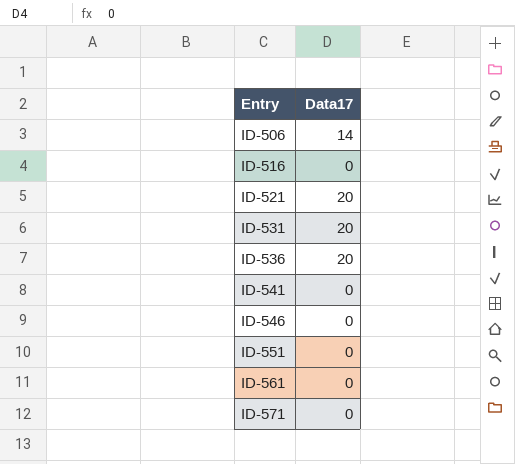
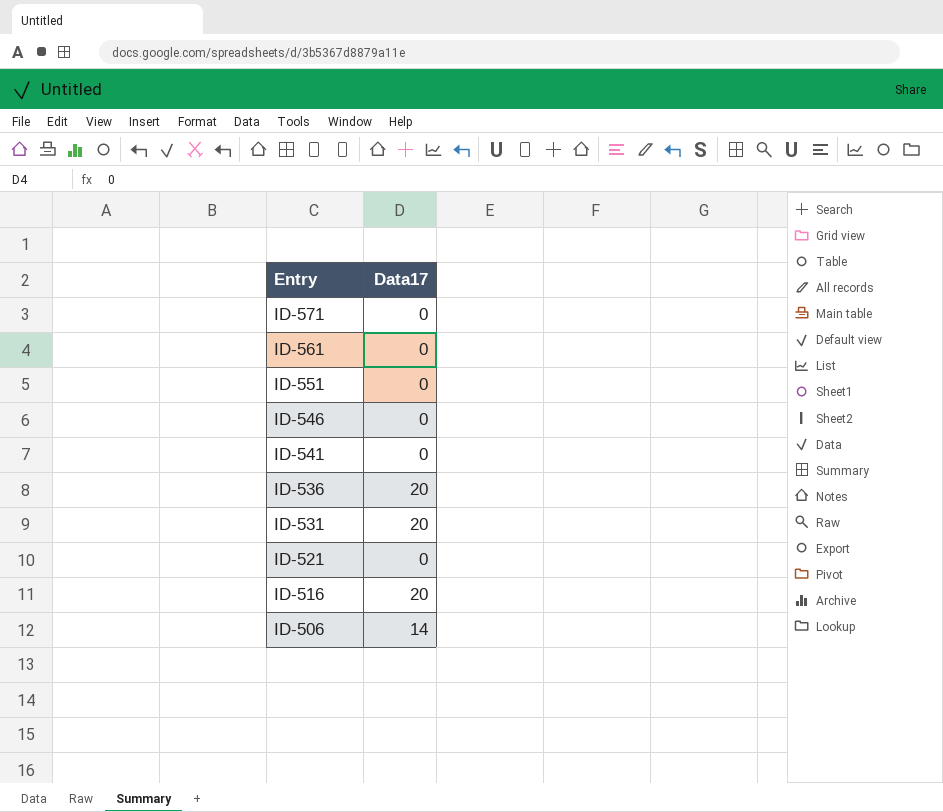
row order: Entry ascending -> Entry descending
ID-521 | Data17: 20 -> 0
ID-516 | Data17: 0 -> 20

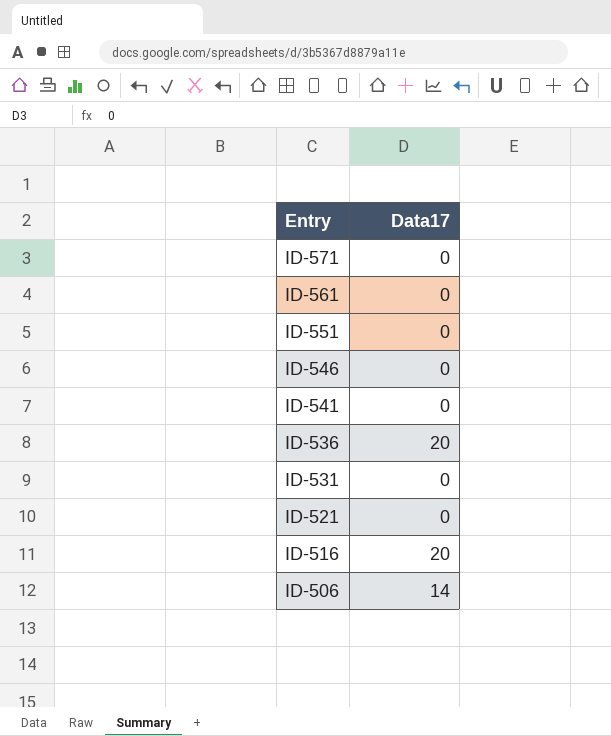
ID-531 | Data17: 20 -> 0

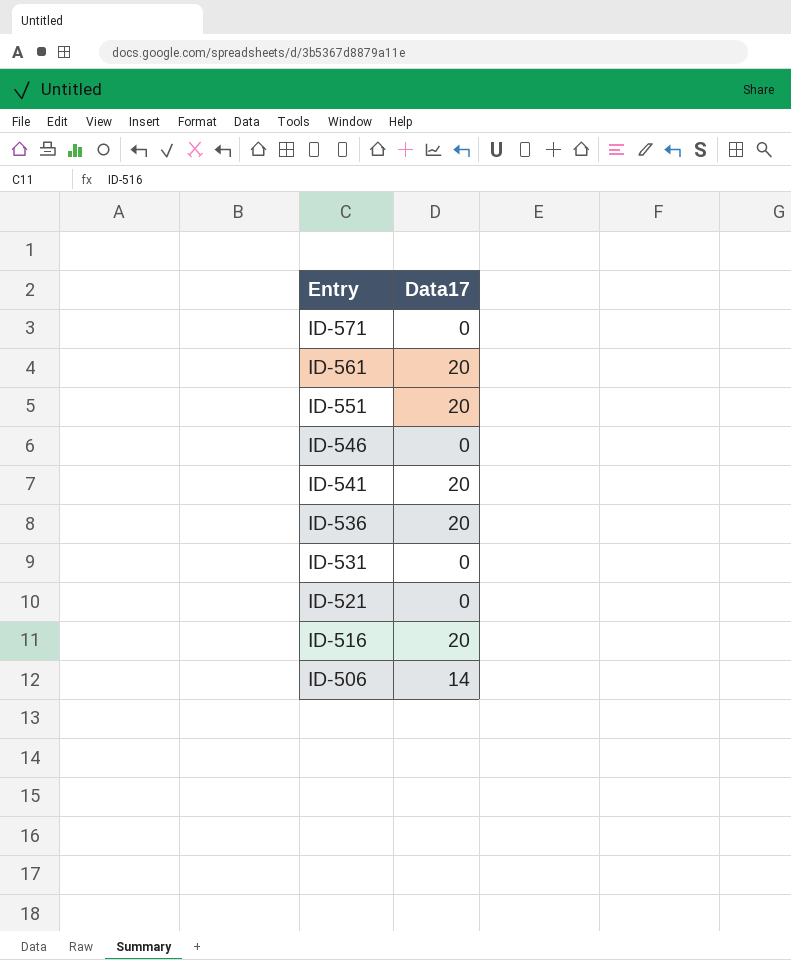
ID-561 | Data17: 0 -> 20
ID-551 | Data17: 0 -> 20
ID-541 | Data17: 0 -> 20

